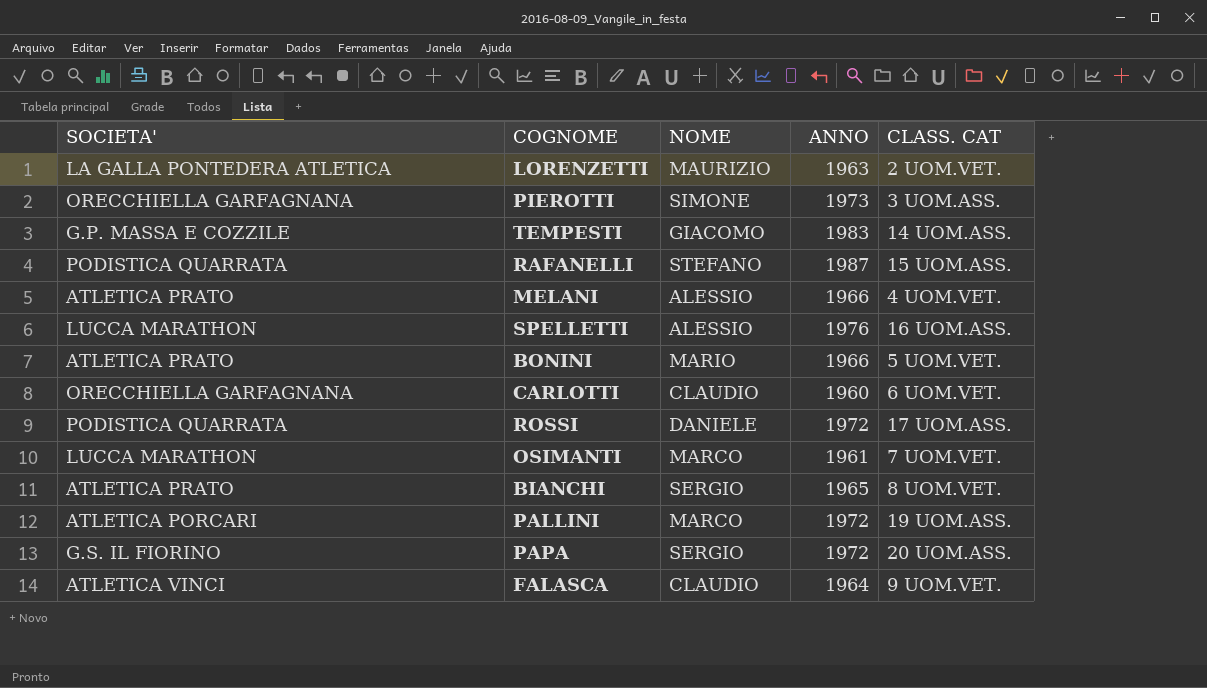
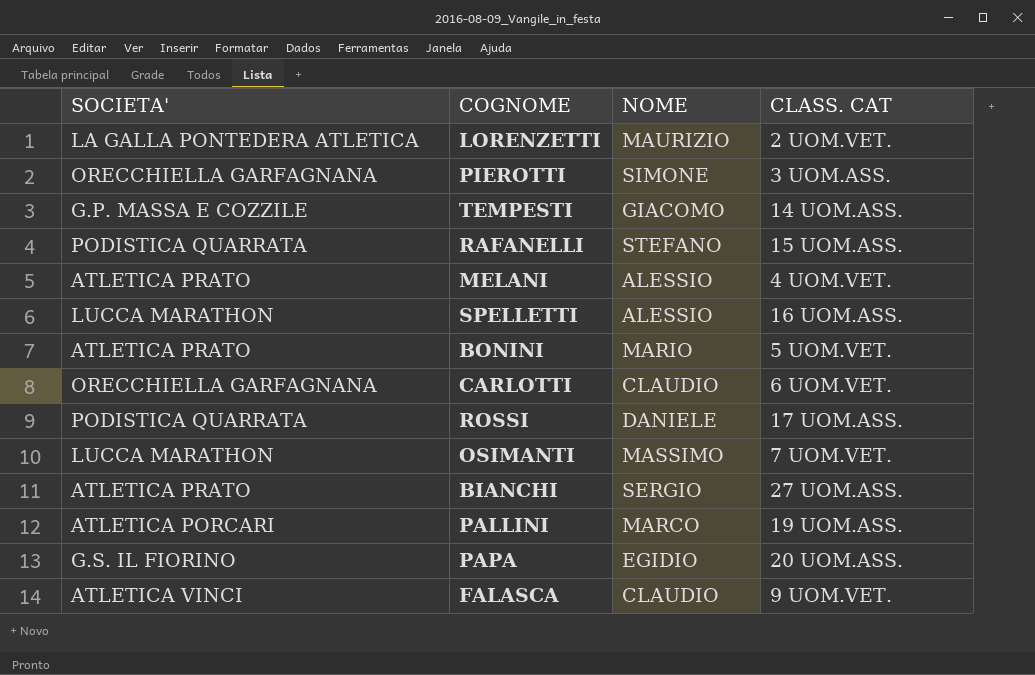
column ANNO | position: 4 -> none
OSIMANTI | NOME: MARCO -> MASSIMO
BIANCHI | CLASS. CAT: 8 UOM.VET. -> 27 UOM.ASS.
PAPA | NOME: SERGIO -> EGIDIO

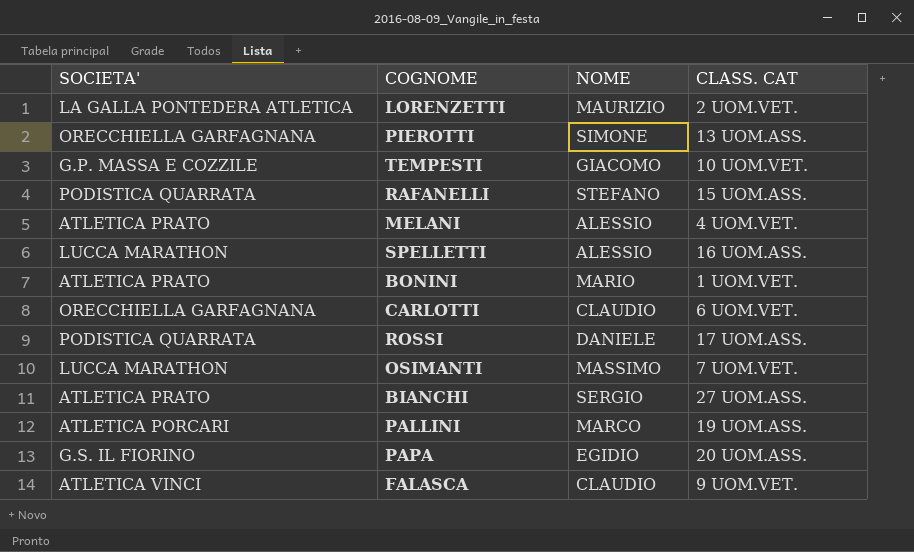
PIEROTTI | CLASS. CAT: 3 UOM.ASS. -> 13 UOM.ASS.
TEMPESTI | CLASS. CAT: 14 UOM.ASS. -> 10 UOM.VET.
BONINI | CLASS. CAT: 5 UOM.VET. -> 1 UOM.VET.

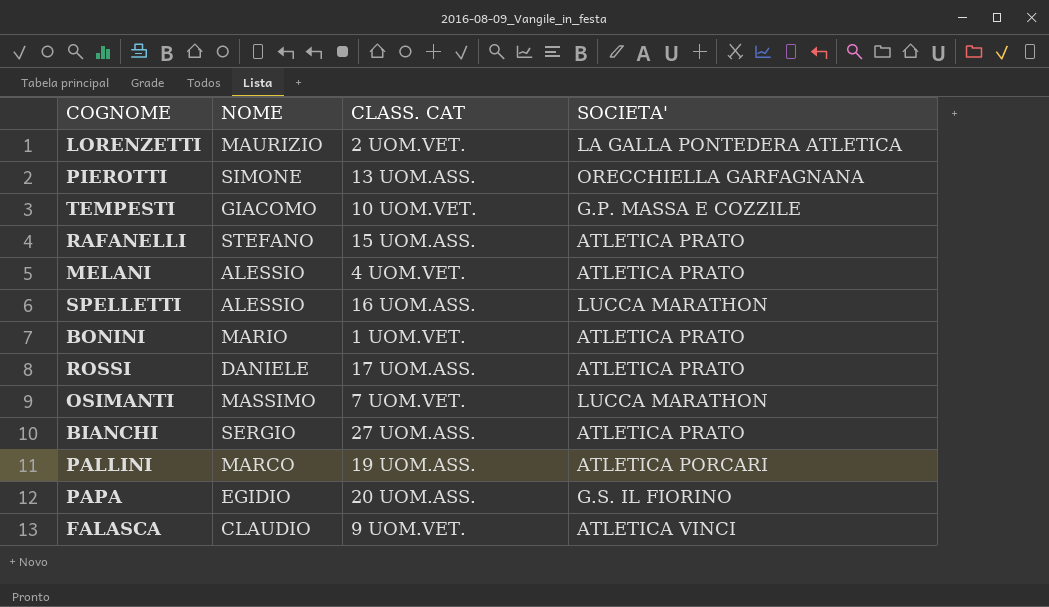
column SOCIETA' | position: 1 -> 4
row CARLOTTI: ORECCHIELLA GARFAGNANA | CLAUDIO | 6 UOM.VET. -> none
RAFANELLI | SOCIETA': PODISTICA QUARRATA -> ATLETICA PRATO
ROSSI | SOCIETA': PODISTICA QUARRATA -> ATLETICA PRATO

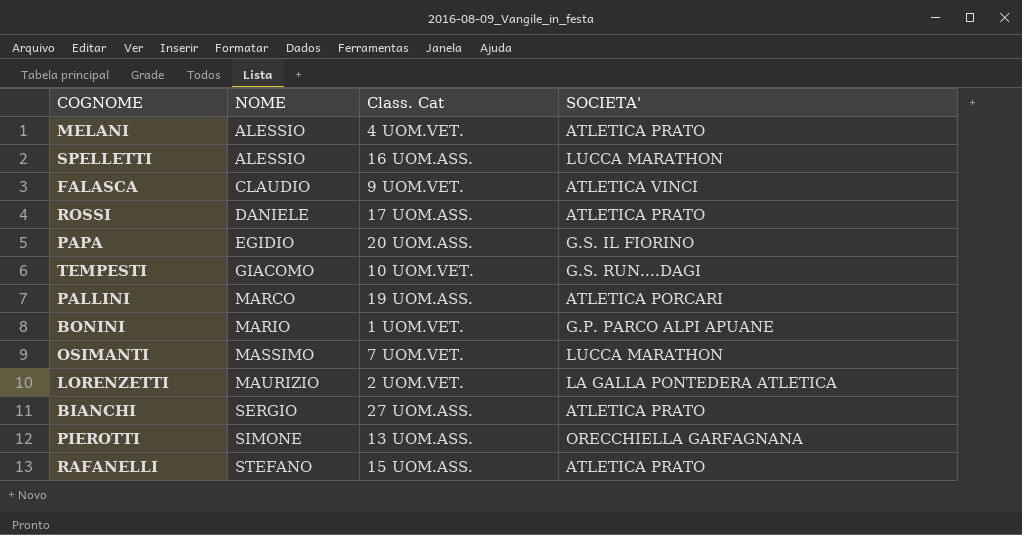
row order: none -> NOME ascending
column name: CLASS. CAT -> Class. Cat
TEMPESTI | SOCIETA': G.P. MASSA E COZZILE -> G.S. RUN....DAGI
BONINI | SOCIETA': ATLETICA PRATO -> G.P. PARCO ALPI APUANE

